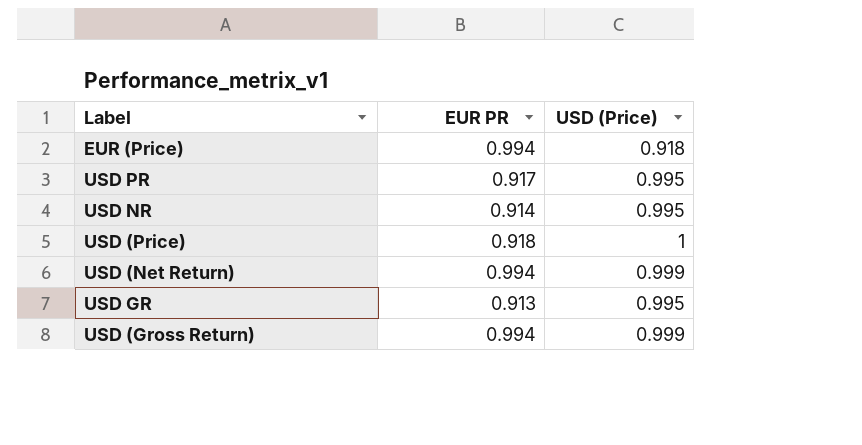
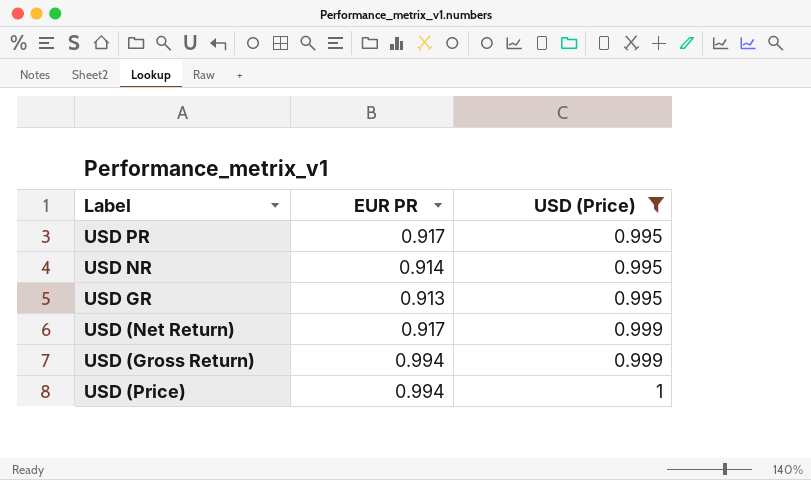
filter: none -> USD (Price) != 0.918
row order: none -> USD (Price) ascending
USD (Net Return) | EUR PR: 0.994 -> 0.917
USD (Price) | EUR PR: 0.918 -> 0.994

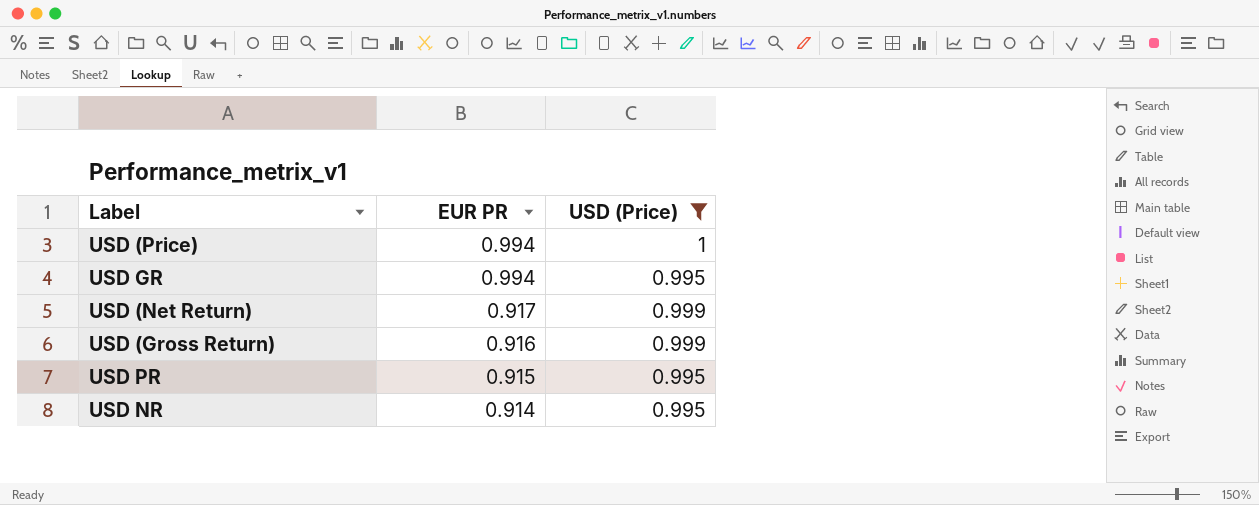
row order: USD (Price) ascending -> EUR PR descending
USD GR | EUR PR: 0.913 -> 0.994
USD (Gross Return) | EUR PR: 0.994 -> 0.916
USD PR | EUR PR: 0.917 -> 0.915

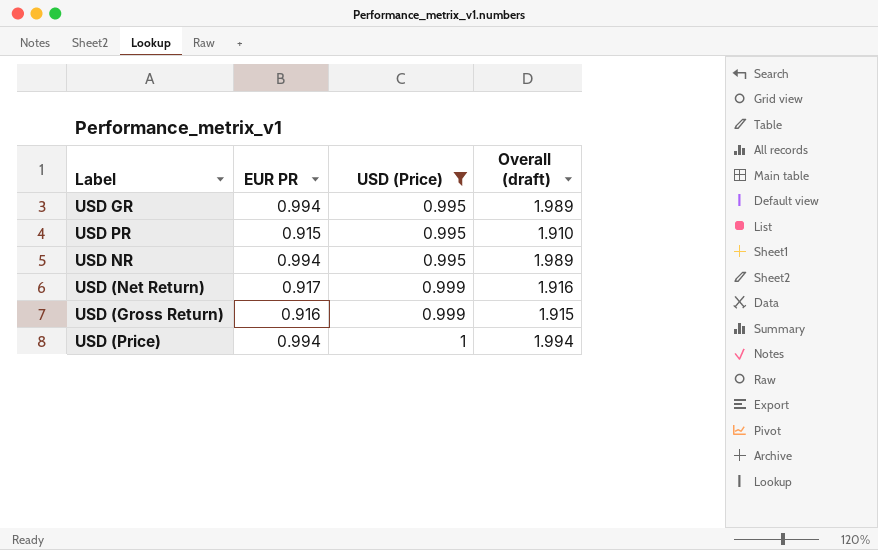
row order: EUR PR descending -> USD (Price) ascending
column Overall (draft) | formula: none -> [EUR PR] + [USD (Price)]
USD NR | EUR PR: 0.914 -> 0.994

